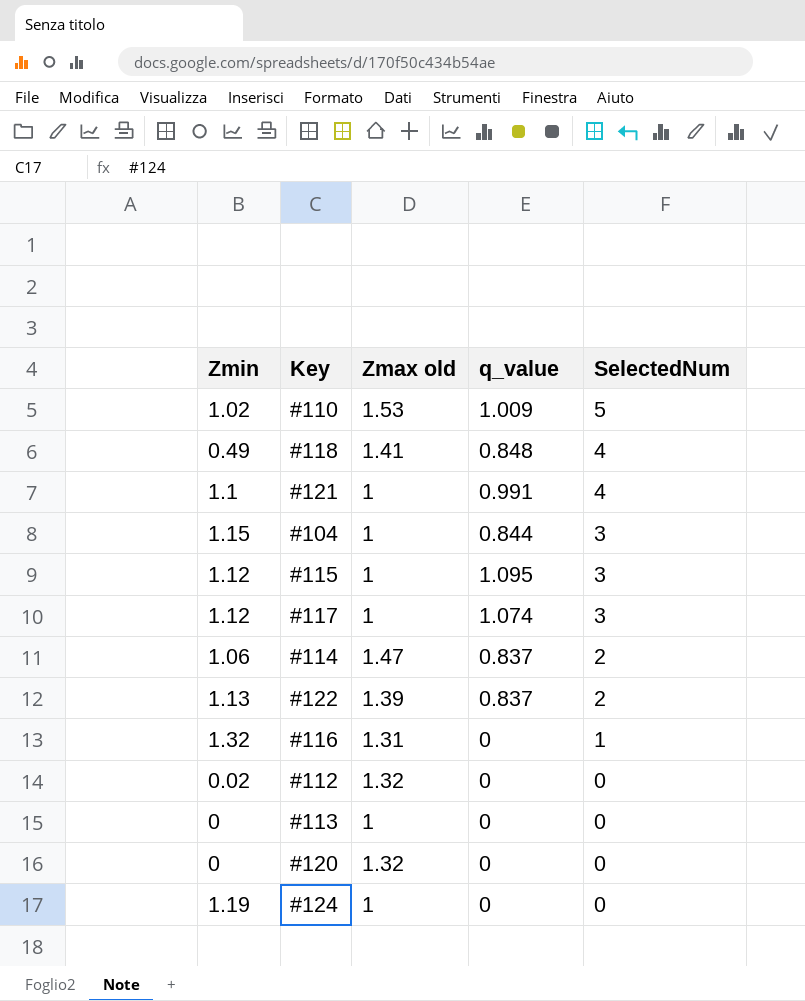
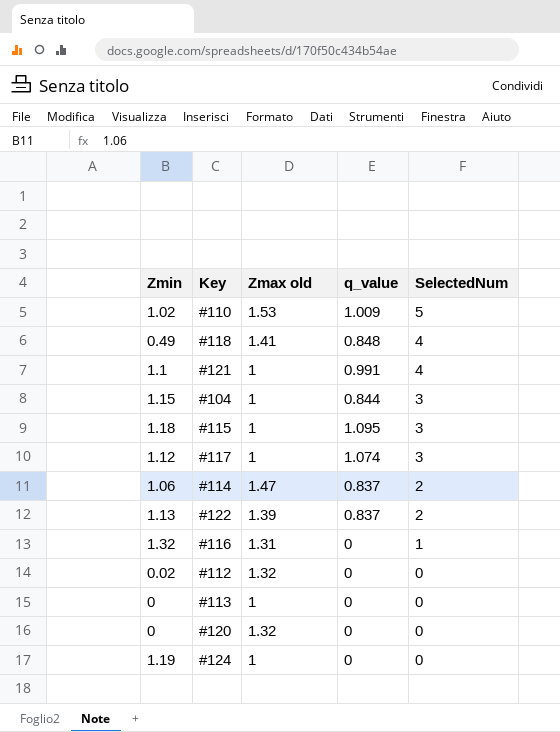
#115 | Zmin: 1.12 -> 1.18

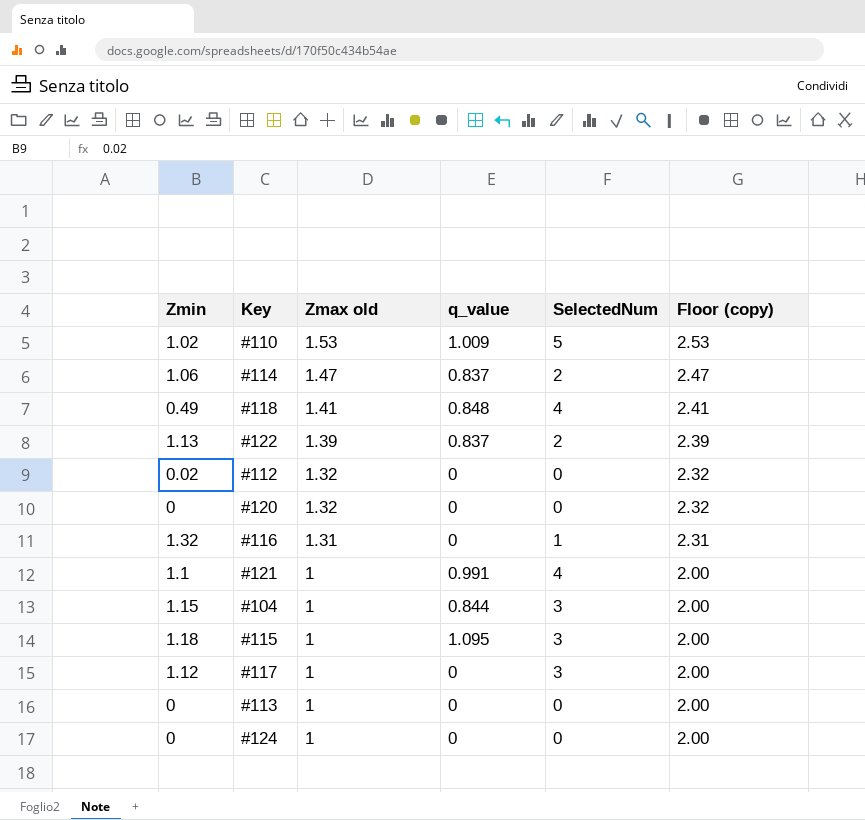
row order: SelectedNum descending -> Zmax old descending
column Floor (copy) | formula: none -> [Zmax old] + 1
#117 | q_value: 1.074 -> 0
#124 | Zmin: 1.19 -> 0

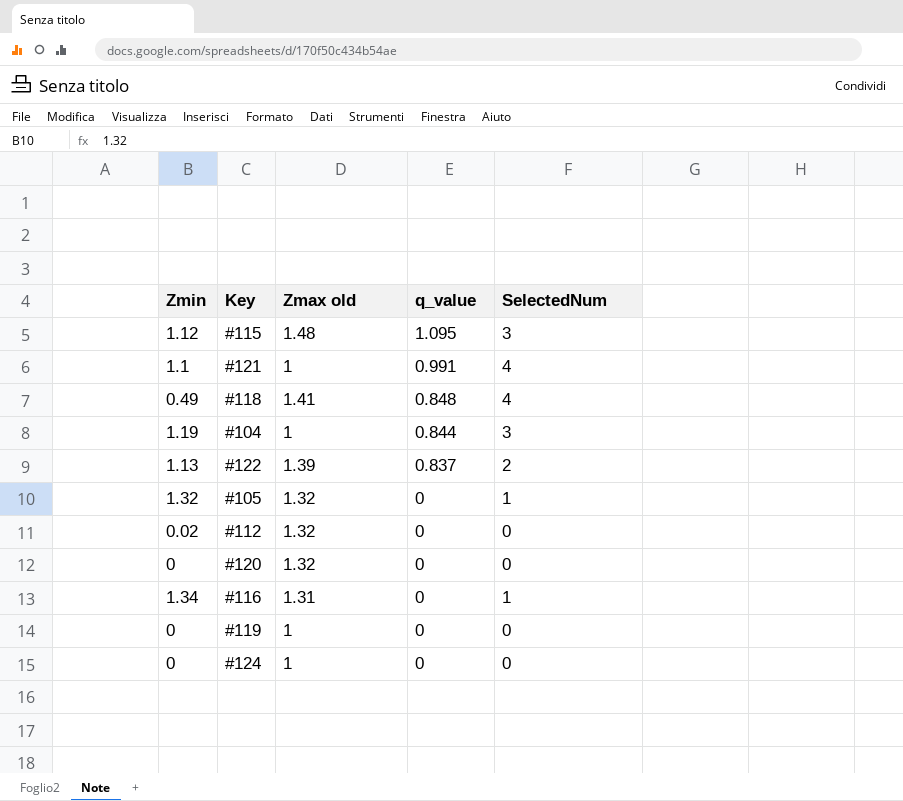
row order: Zmax old descending -> q_value descending
column Floor (copy) | formula: [Zmax old] + 1 -> none
row #110: 1.02 | 1.53 | 1.009 | 5 | 2.53 -> none
row #114: 1.06 | 1.47 | 0.837 | 2 | 2.47 -> none
row #117: 1.12 | 1 | 0 | 3 | 2.00 -> none
row #113: 0 | 1 | 0 | 0 | 2.00 -> none
#115 | Zmin: 1.18 -> 1.12
#115 | Zmax old: 1 -> 1.48
#104 | Zmin: 1.15 -> 1.19
row #105: none -> 1.32 | 1.32 | 0 | 1
#116 | Zmin: 1.32 -> 1.34
row #119: none -> 0 | 1 | 0 | 0

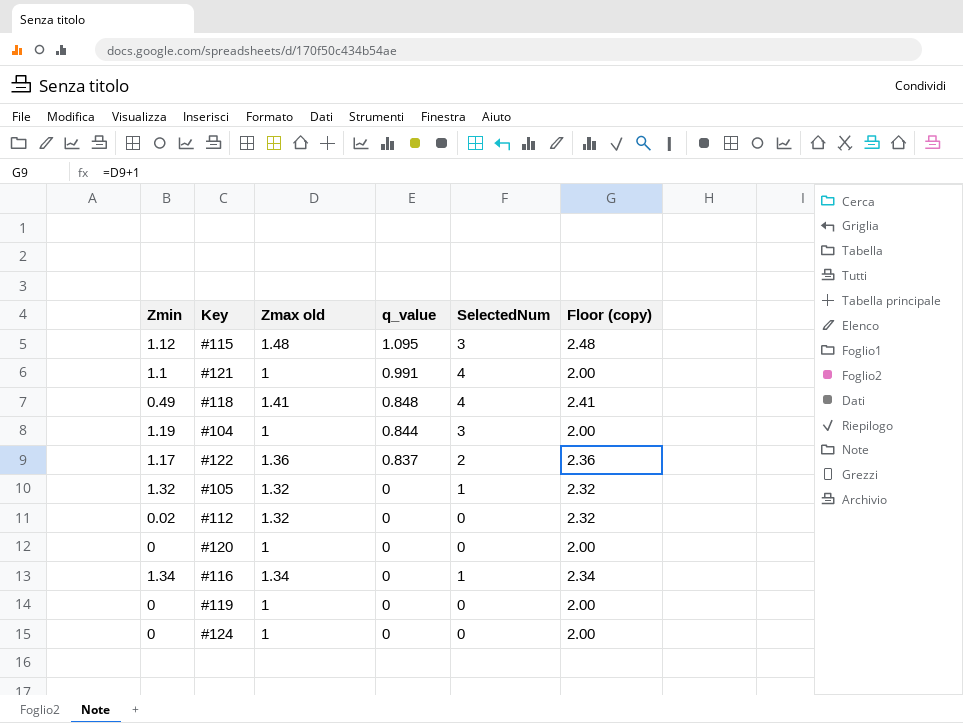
column Floor (copy) | formula: none -> [Zmax old] + 1
#122 | Zmin: 1.13 -> 1.17
#122 | Zmax old: 1.39 -> 1.36
#120 | Zmax old: 1.32 -> 1
#116 | Zmax old: 1.31 -> 1.34

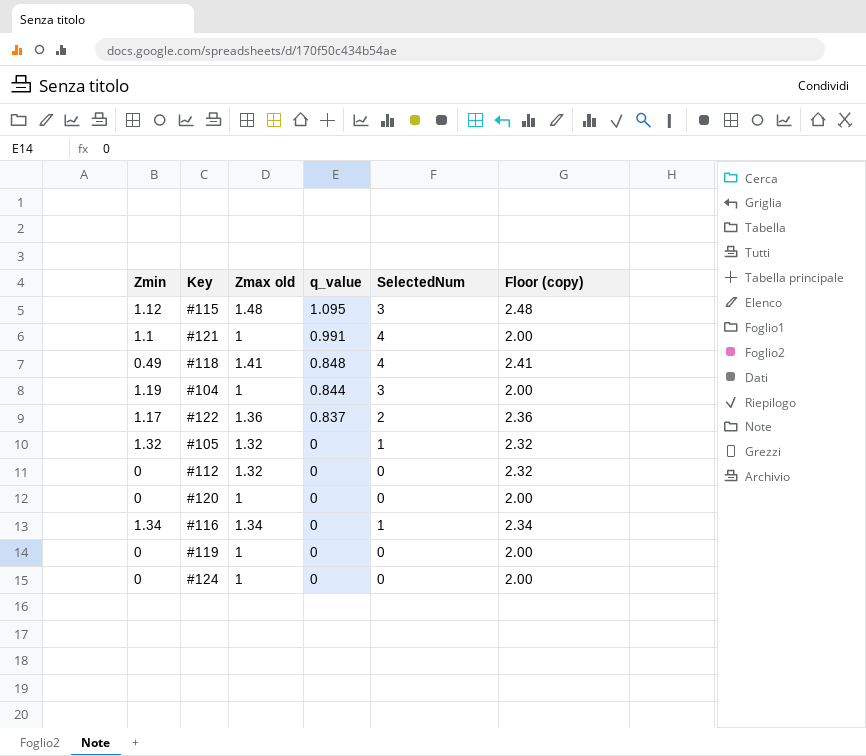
#112 | Zmin: 0.02 -> 0

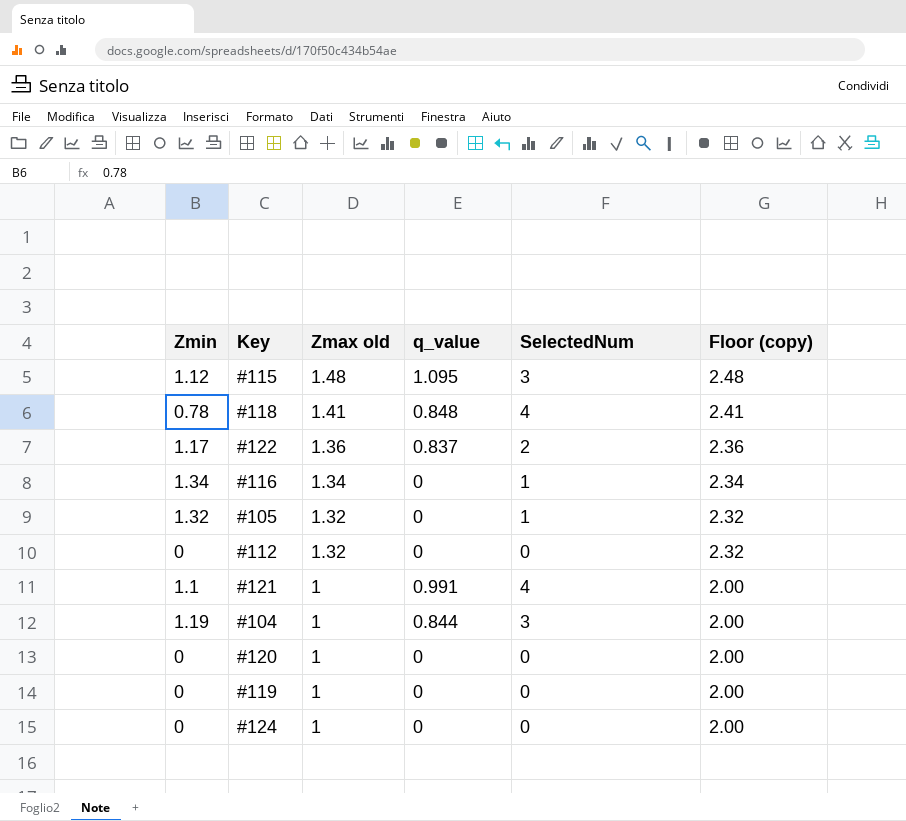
row order: q_value descending -> Zmax old descending
#118 | Zmin: 0.49 -> 0.78

